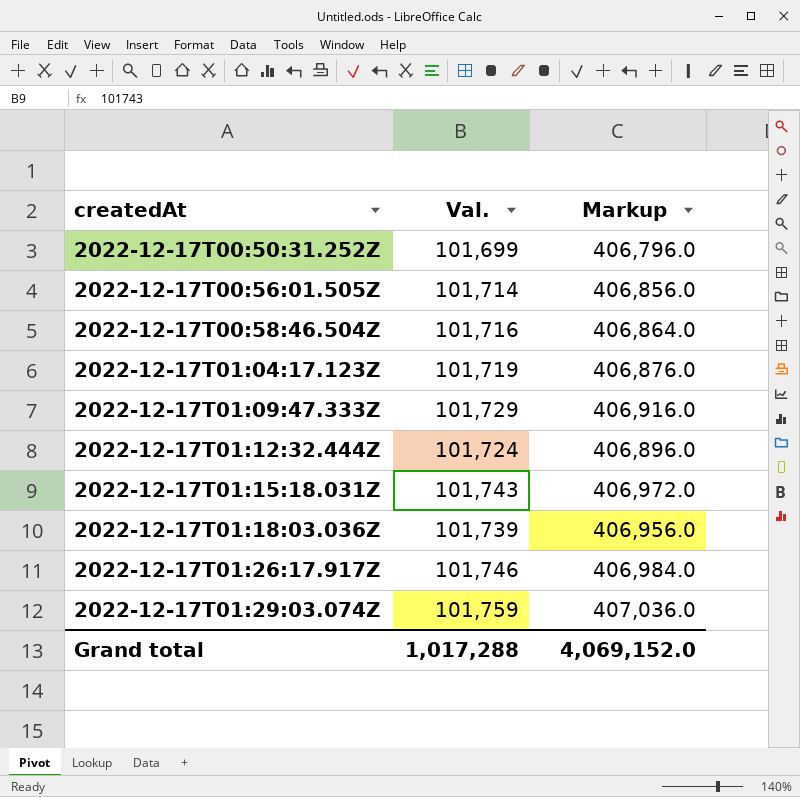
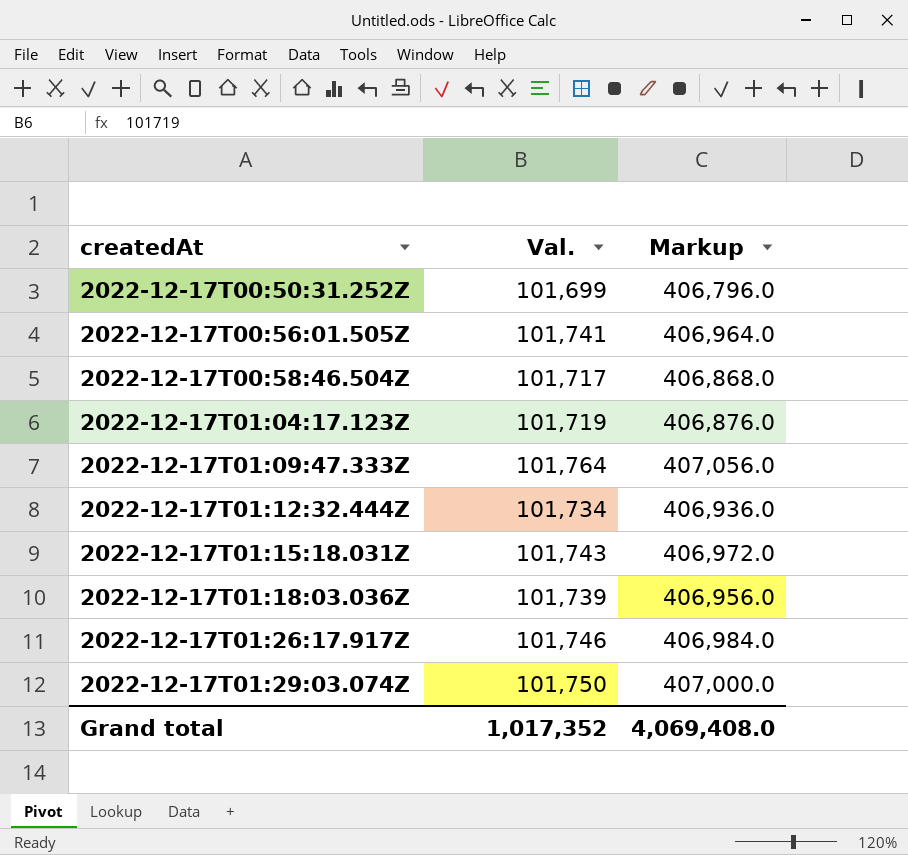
2022-12-17T00:56:01.505Z | Val.: 101,714 -> 101,741
2022-12-17T00:56:01.505Z | Markup: 406,856.0 -> 406,964.0
2022-12-17T00:58:46.504Z | Val.: 101,716 -> 101,717
2022-12-17T00:58:46.504Z | Markup: 406,864.0 -> 406,868.0
2022-12-17T01:09:47.333Z | Val.: 101,729 -> 101,764
2022-12-17T01:09:47.333Z | Markup: 406,916.0 -> 407,056.0
2022-12-17T01:12:32.444Z | Val.: 101,724 -> 101,734
2022-12-17T01:12:32.444Z | Markup: 406,896.0 -> 406,936.0
2022-12-17T01:29:03.074Z | Val.: 101,759 -> 101,750
2022-12-17T01:29:03.074Z | Markup: 407,036.0 -> 407,000.0
Grand total | Val.: 1,017,288 -> 1,017,352
Grand total | Markup: 4,069,152.0 -> 4,069,408.0

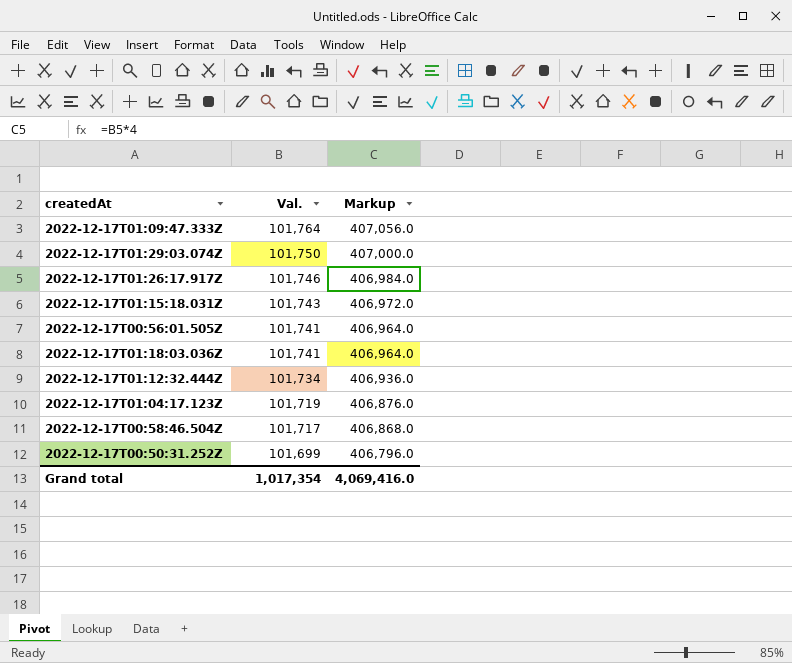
row order: createdAt ascending -> Val. descending
2022-12-17T01:18:03.036Z | Val.: 101,739 -> 101,741
2022-12-17T01:18:03.036Z | Markup: 406,956.0 -> 406,964.0
Grand total | Val.: 1,017,352 -> 1,017,354
Grand total | Markup: 4,069,408.0 -> 4,069,416.0

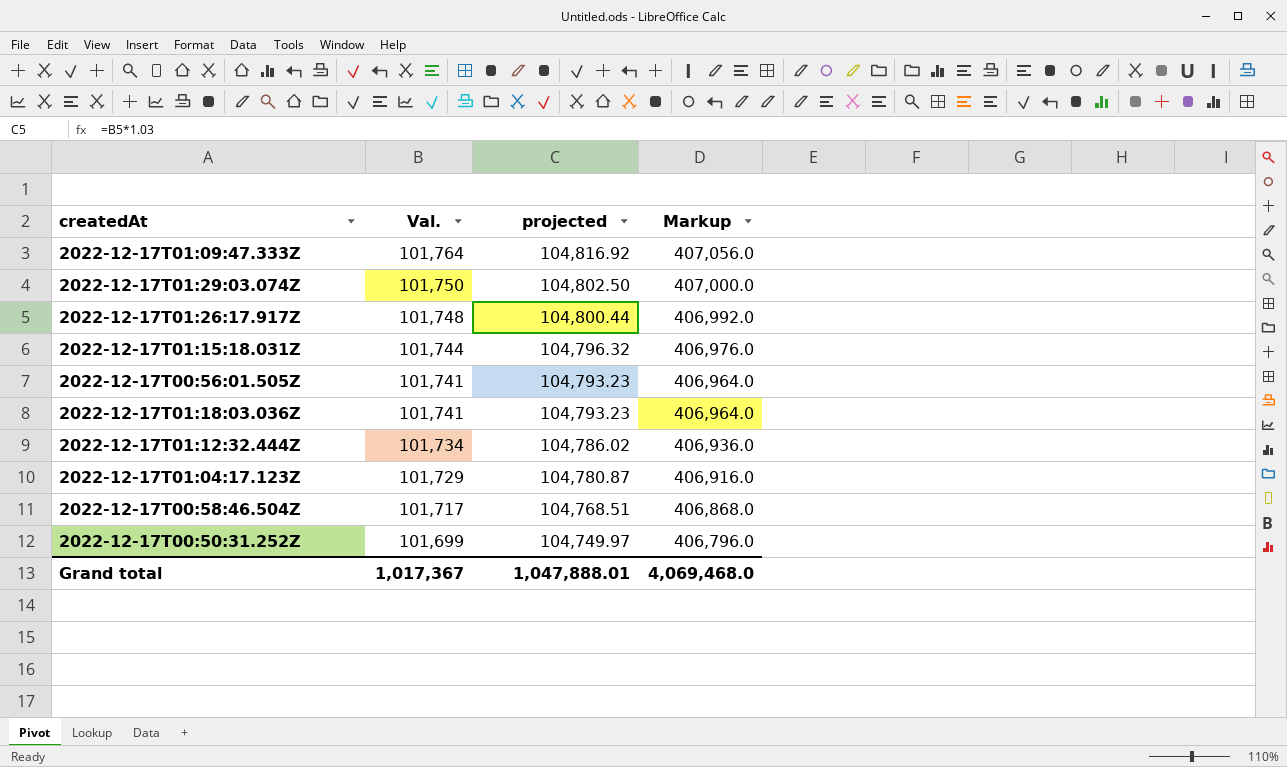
column projected | formula: none -> [Val.] * 1.03
2022-12-17T01:26:17.917Z | Val.: 101,746 -> 101,748
2022-12-17T01:26:17.917Z | Markup: 406,984.0 -> 406,992.0
2022-12-17T01:15:18.031Z | Val.: 101,743 -> 101,744
2022-12-17T01:15:18.031Z | Markup: 406,972.0 -> 406,976.0
2022-12-17T01:04:17.123Z | Val.: 101,719 -> 101,729
2022-12-17T01:04:17.123Z | Markup: 406,876.0 -> 406,916.0
Grand total | Val.: 1,017,354 -> 1,017,367
Grand total | Markup: 4,069,416.0 -> 4,069,468.0

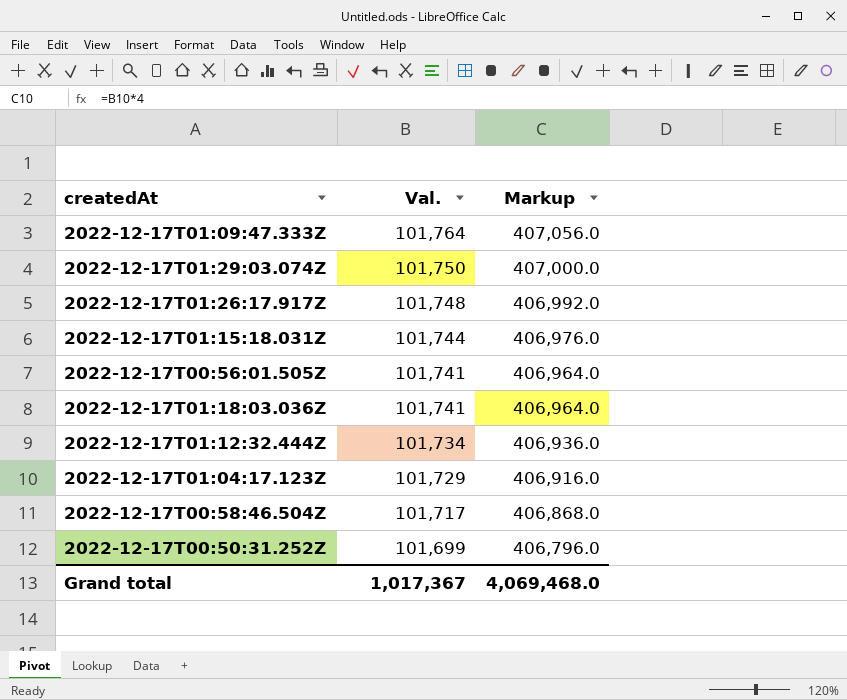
column projected | formula: [Val.] * 1.03 -> none

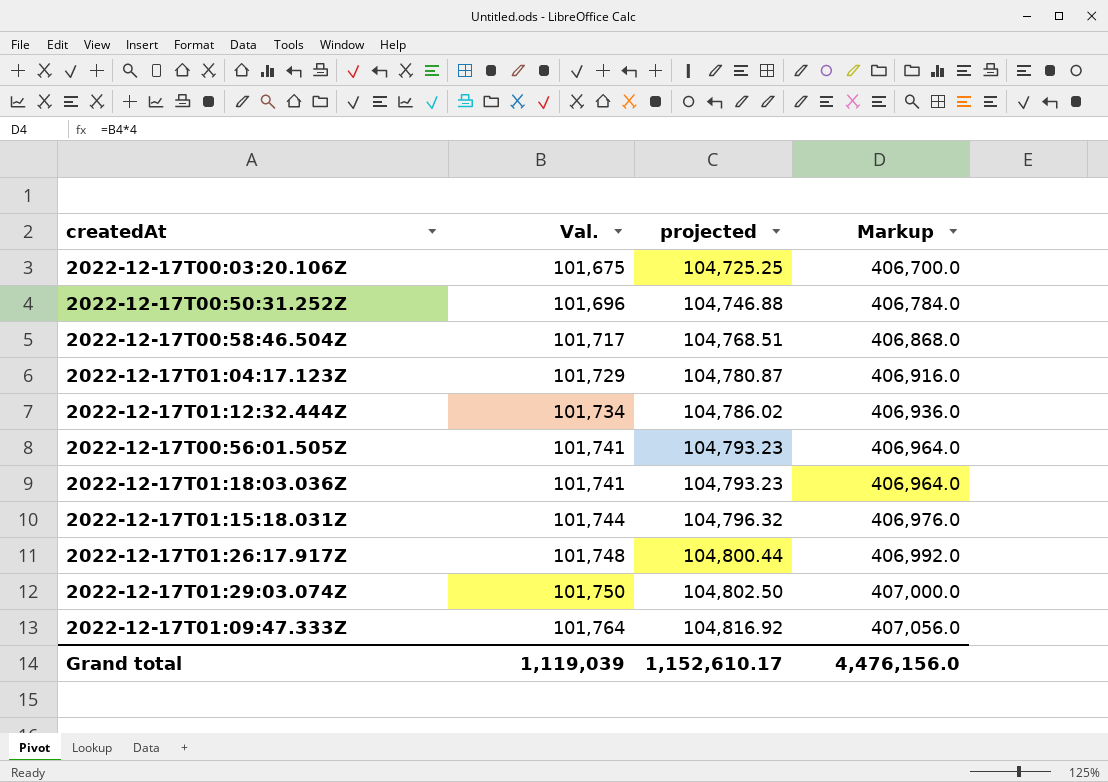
row order: Val. descending -> Val. ascending
column projected | formula: none -> [Val.] * 1.03
row 2022-12-17T00:03:20.106Z: none -> 101,675 | 104,725.25 | 406,700.0
2022-12-17T00:50:31.252Z | Val.: 101,699 -> 101,696
2022-12-17T00:50:31.252Z | Markup: 406,796.0 -> 406,784.0
Grand total | Val.: 1,017,367 -> 1,119,039
Grand total | Markup: 4,069,468.0 -> 4,476,156.0

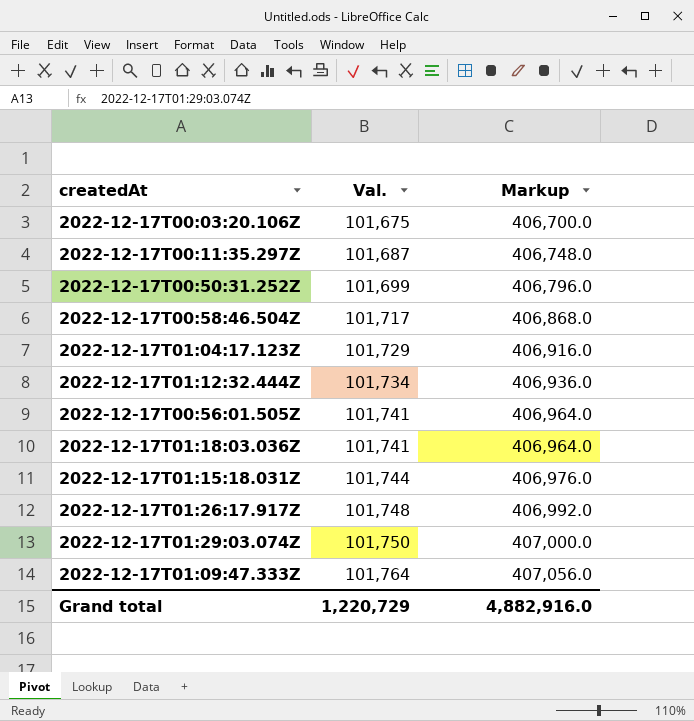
column projected | formula: [Val.] * 1.03 -> none
row 2022-12-17T00:11:35.297Z: none -> 101,687 | 406,748.0
2022-12-17T00:50:31.252Z | Val.: 101,696 -> 101,699
2022-12-17T00:50:31.252Z | Markup: 406,784.0 -> 406,796.0
Grand total | Val.: 1,119,039 -> 1,220,729
Grand total | Markup: 4,476,156.0 -> 4,882,916.0

